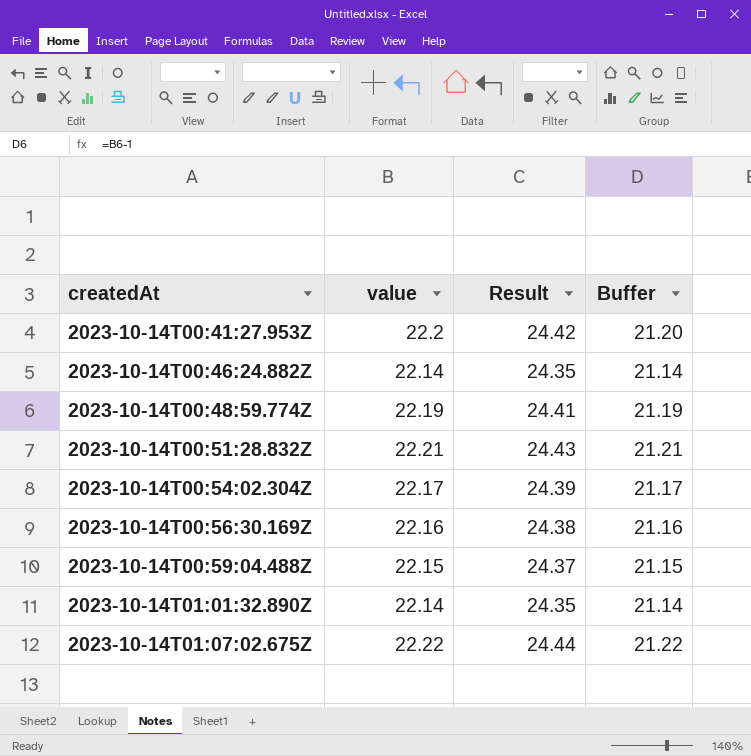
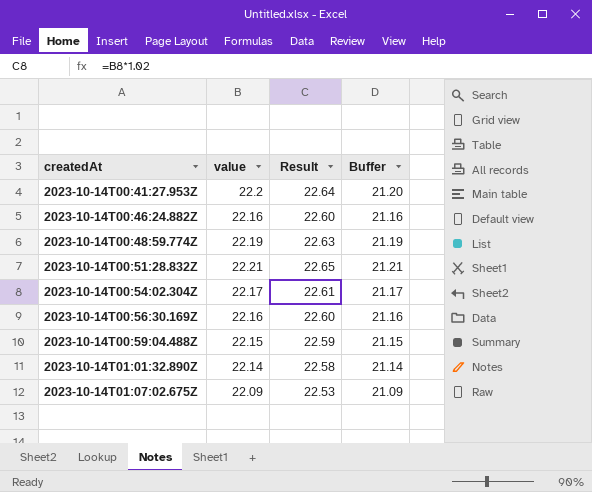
column Result | formula: [value] * 1.1 -> [value] * 1.02
2023-10-14T00:46:24.882Z | value: 22.14 -> 22.16
2023-10-14T00:46:24.882Z | Buffer: 21.14 -> 21.16
2023-10-14T01:07:02.675Z | value: 22.22 -> 22.09
2023-10-14T01:07:02.675Z | Buffer: 21.22 -> 21.09

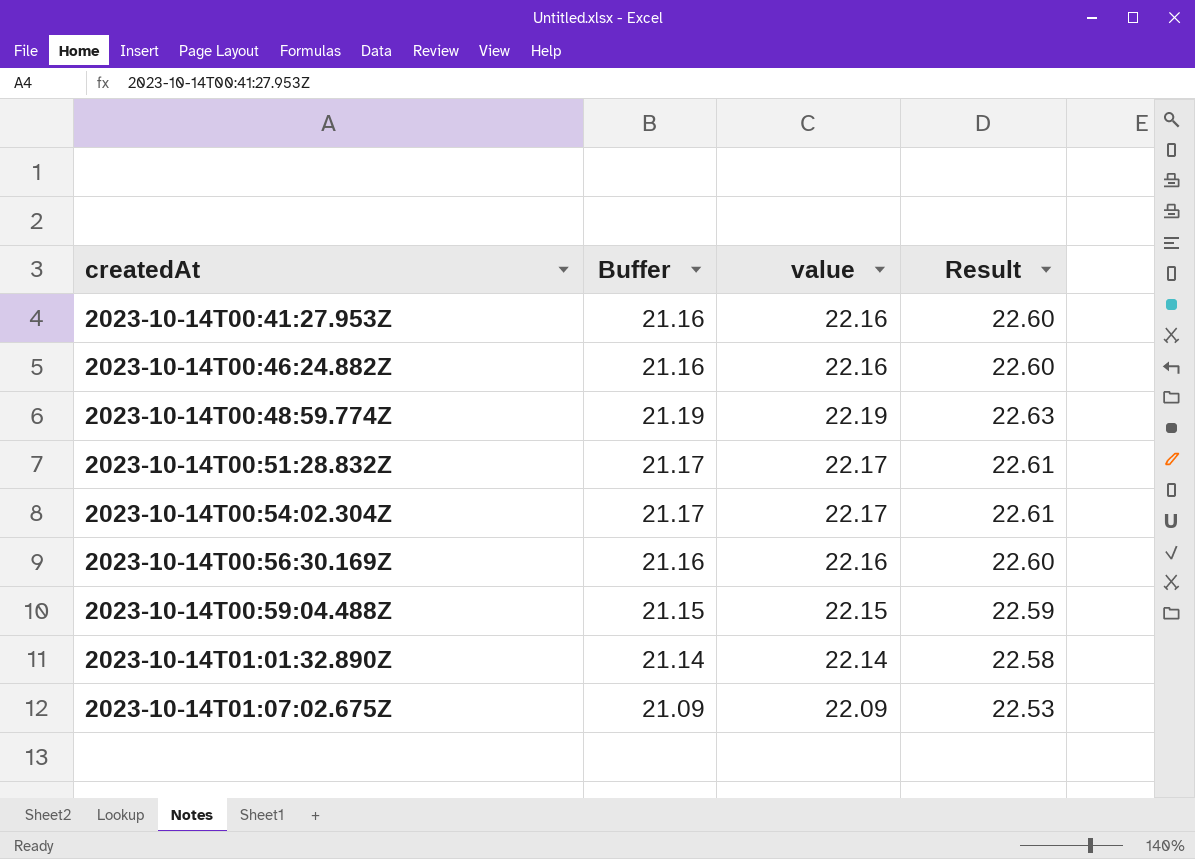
column Buffer | position: 4 -> 2
2023-10-14T00:41:27.953Z | Buffer: 21.20 -> 21.16
2023-10-14T00:41:27.953Z | value: 22.2 -> 22.16
2023-10-14T00:41:27.953Z | Result: 22.64 -> 22.60
2023-10-14T00:51:28.832Z | Buffer: 21.21 -> 21.17
2023-10-14T00:51:28.832Z | value: 22.21 -> 22.17
2023-10-14T00:51:28.832Z | Result: 22.65 -> 22.61

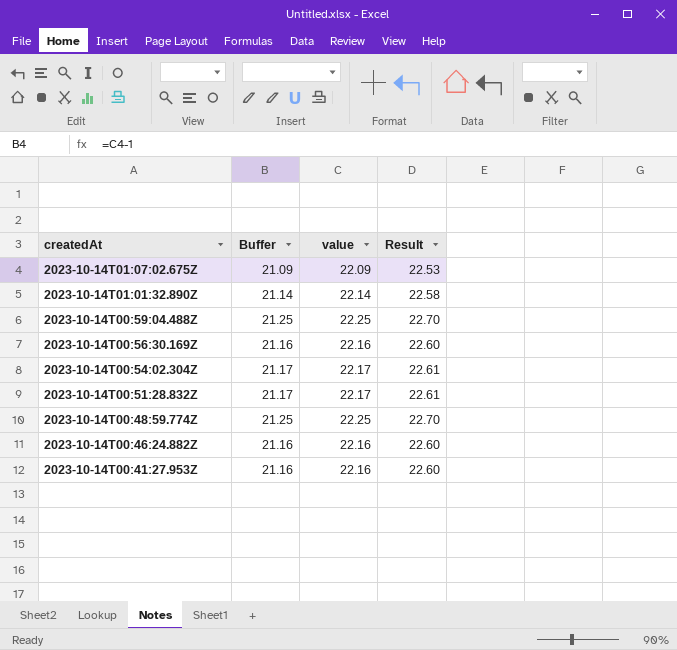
row order: createdAt ascending -> createdAt descending
2023-10-14T00:59:04.488Z | Buffer: 21.15 -> 21.25
2023-10-14T00:59:04.488Z | value: 22.15 -> 22.25
2023-10-14T00:59:04.488Z | Result: 22.59 -> 22.70
2023-10-14T00:48:59.774Z | Buffer: 21.19 -> 21.25
2023-10-14T00:48:59.774Z | value: 22.19 -> 22.25
2023-10-14T00:48:59.774Z | Result: 22.63 -> 22.70

